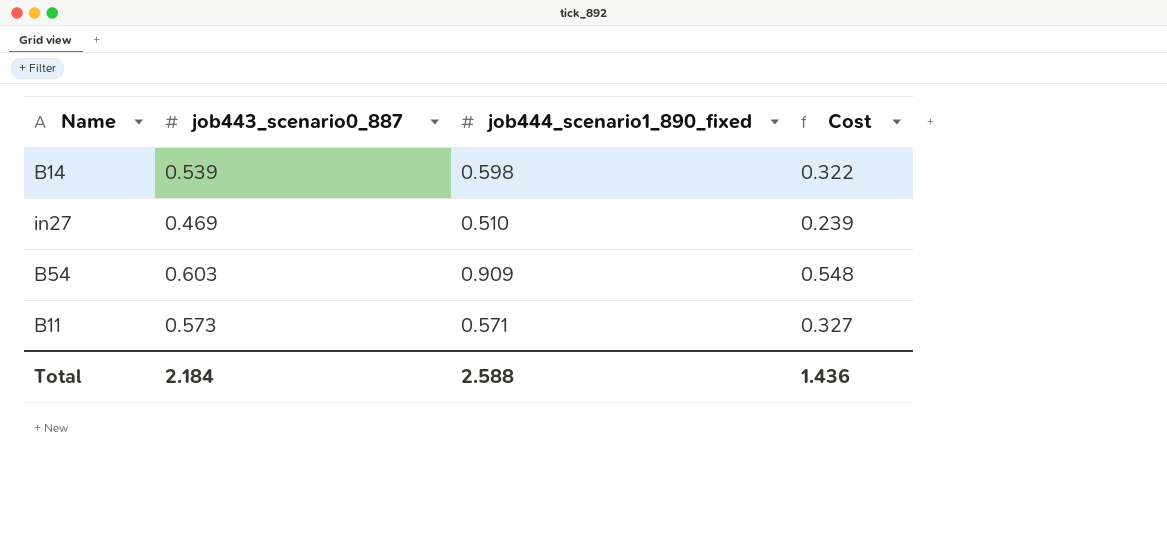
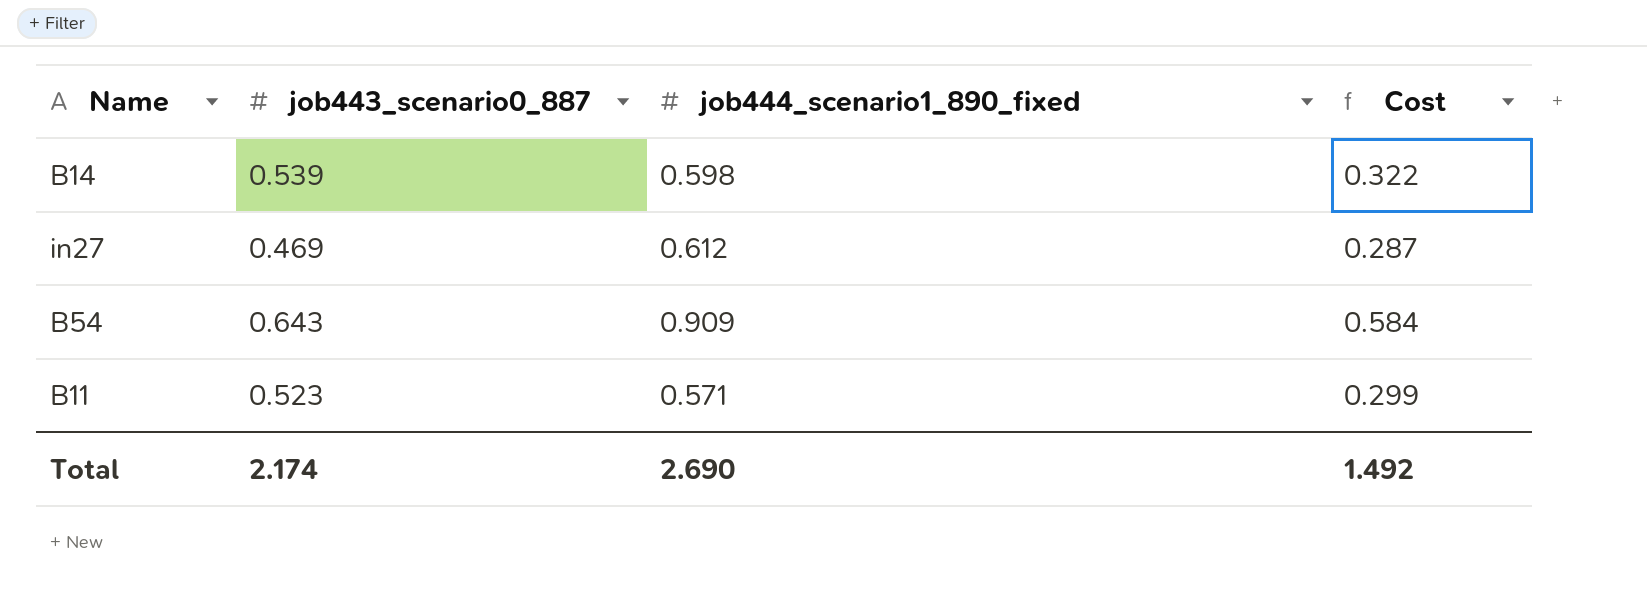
in27 | job444_scenario1_890_fixed: 0.510 -> 0.612
in27 | Cost: 0.239 -> 0.287
B54 | job443_scenario0_887: 0.603 -> 0.643
B54 | Cost: 0.548 -> 0.584
B11 | job443_scenario0_887: 0.573 -> 0.523
B11 | Cost: 0.327 -> 0.299
Total | job443_scenario0_887: 2.184 -> 2.174
Total | job444_scenario1_890_fixed: 2.588 -> 2.690
Total | Cost: 1.436 -> 1.492

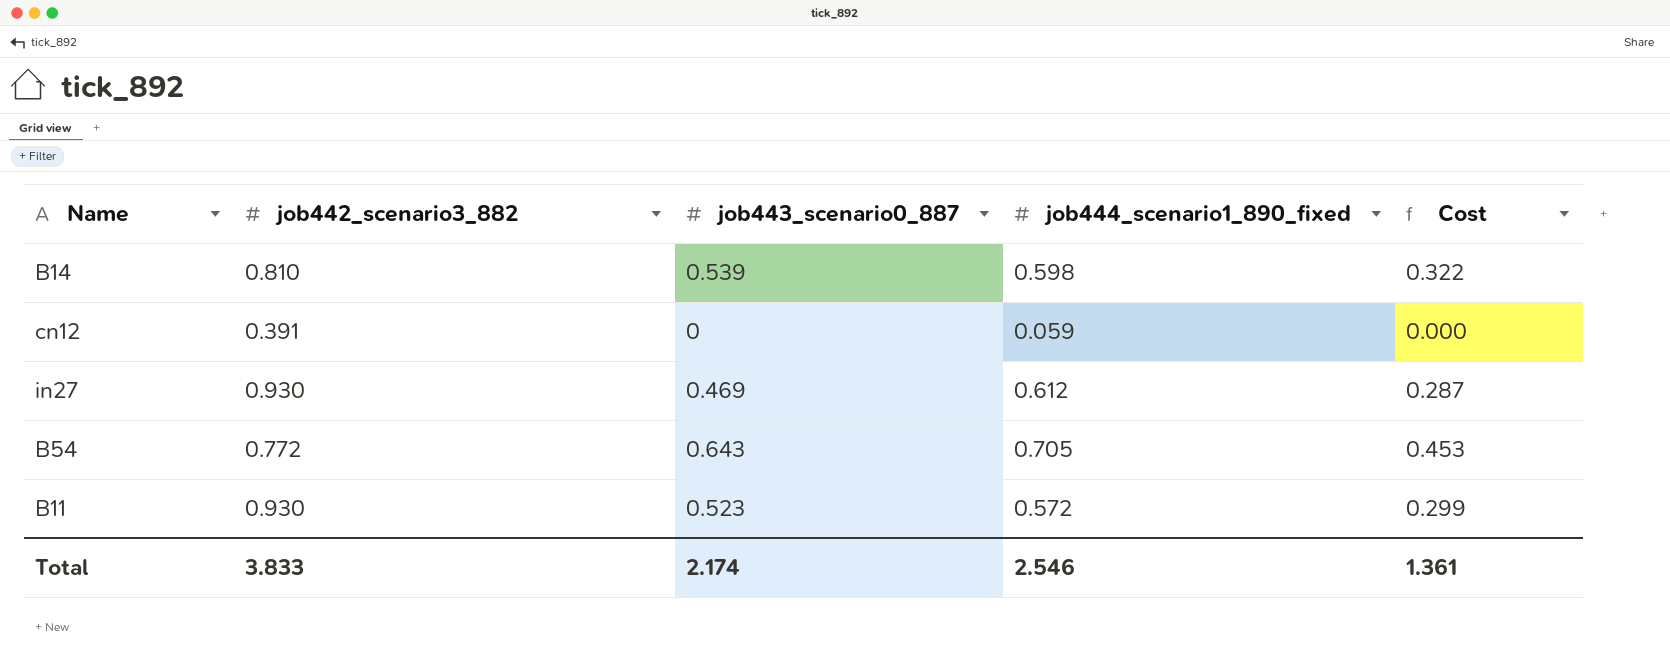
column job442_scenario3_882 | position: none -> 2
row cn12: none -> 0.391 | 0 | 0.059 | 0.000
B54 | job444_scenario1_890_fixed: 0.909 -> 0.705
B54 | Cost: 0.584 -> 0.453
B11 | job444_scenario1_890_fixed: 0.571 -> 0.572
Total | job444_scenario1_890_fixed: 2.690 -> 2.546
Total | Cost: 1.492 -> 1.361

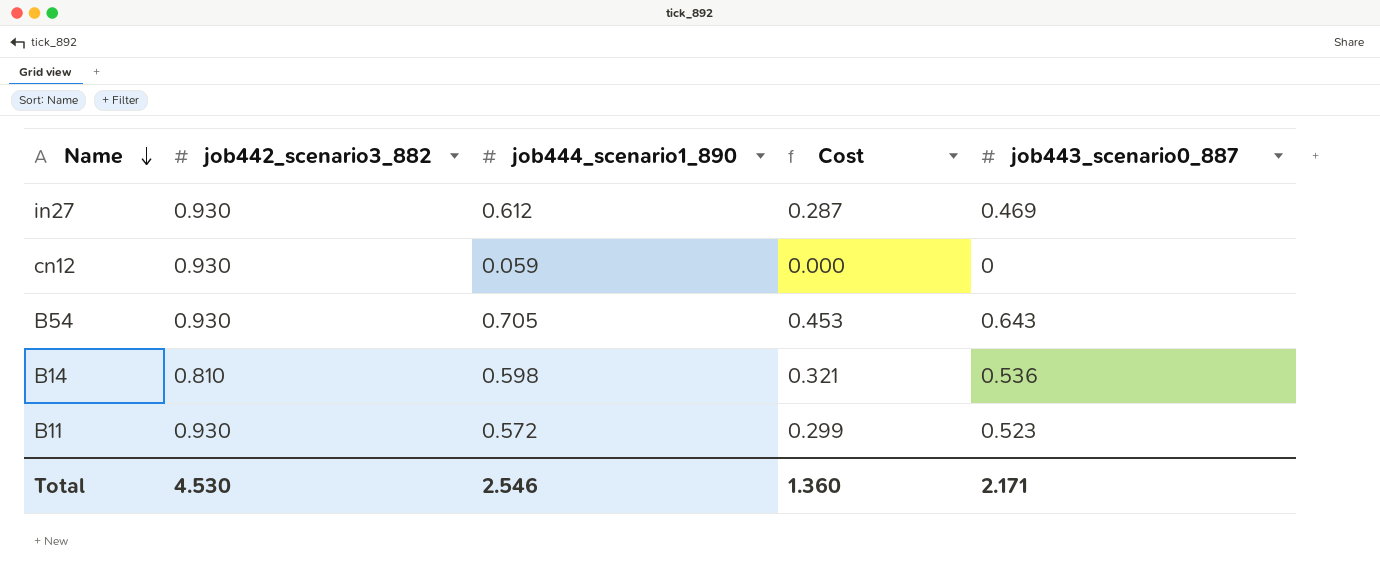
row order: none -> Name descending
column name: job444_scenario1_890_fixed -> job444_scenario1_890
column job443_scenario0_887 | position: 3 -> 5
cn12 | job442_scenario3_882: 0.391 -> 0.930
B54 | job442_scenario3_882: 0.772 -> 0.930
B14 | Cost: 0.322 -> 0.321
B14 | job443_scenario0_887: 0.539 -> 0.536
Total | job442_scenario3_882: 3.833 -> 4.530
Total | Cost: 1.361 -> 1.360
Total | job443_scenario0_887: 2.174 -> 2.171

